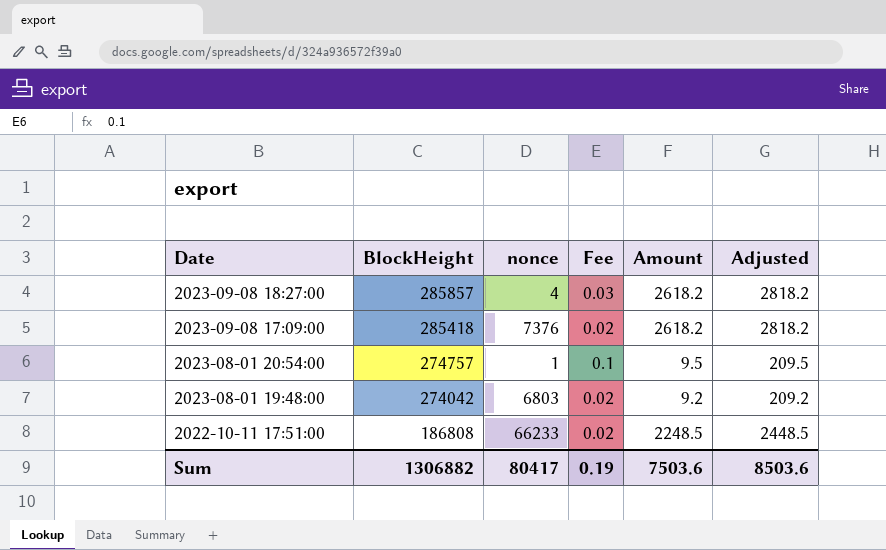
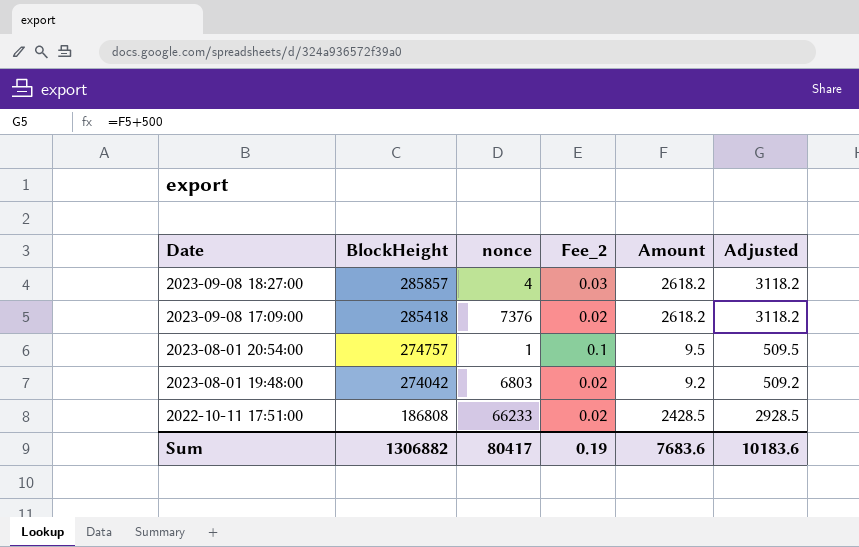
column name: Fee -> Fee_2
column Adjusted | formula: [Amount] + 200 -> [Amount] + 500
2022-10-11 17:51:00 | Amount: 2248.5 -> 2428.5
Sum | Amount: 7503.6 -> 7683.6
Sum | Adjusted: 8503.6 -> 10183.6

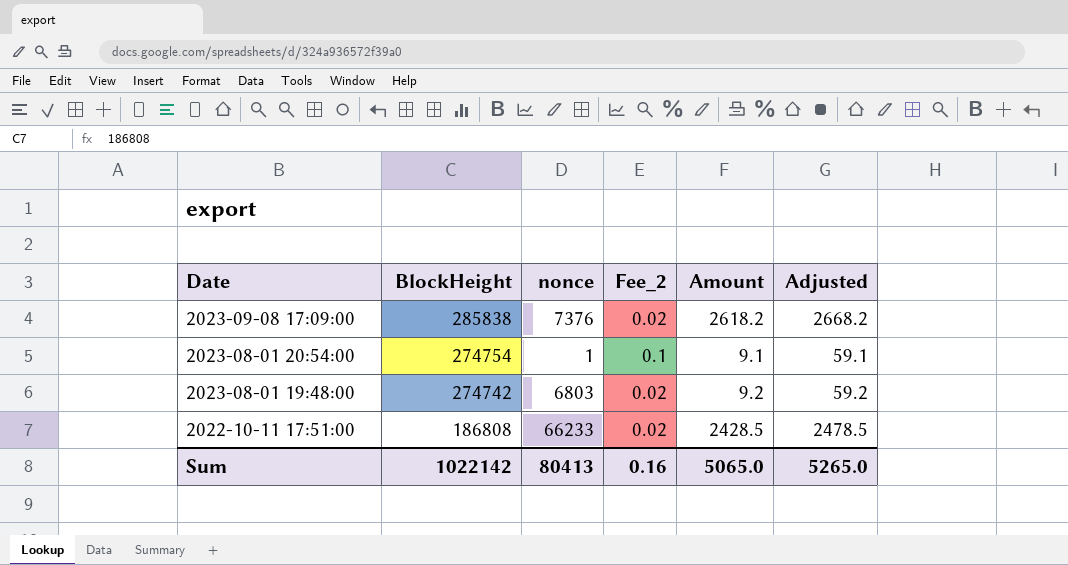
column Adjusted | formula: [Amount] + 500 -> [Amount] + 50
row 2023-09-08 18:27:00: 285857 | 4 | 0.03 | 2618.2 | 3118.2 -> none
2023-09-08 17:09:00 | BlockHeight: 285418 -> 285838
2023-08-01 20:54:00 | BlockHeight: 274757 -> 274754
2023-08-01 20:54:00 | Amount: 9.5 -> 9.1
2023-08-01 19:48:00 | BlockHeight: 274042 -> 274742
Sum | BlockHeight: 1306882 -> 1022142
Sum | nonce: 80417 -> 80413
Sum | Fee_2: 0.19 -> 0.16
Sum | Amount: 7683.6 -> 5065.0
Sum | Adjusted: 10183.6 -> 5265.0

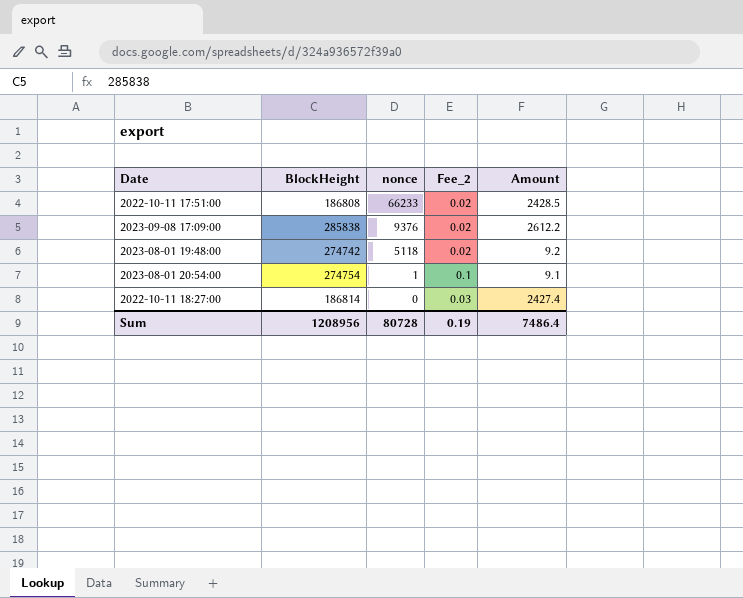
row order: Date descending -> nonce descending
column Adjusted | formula: [Amount] + 50 -> none
2023-09-08 17:09:00 | nonce: 7376 -> 9376
2023-09-08 17:09:00 | Amount: 2618.2 -> 2612.2
2023-08-01 19:48:00 | nonce: 6803 -> 5118
row 2022-10-11 18:27:00: none -> 186814 | 0 | 0.03 | 2427.4
Sum | BlockHeight: 1022142 -> 1208956
Sum | nonce: 80413 -> 80728
Sum | Fee_2: 0.16 -> 0.19
Sum | Amount: 5065.0 -> 7486.4

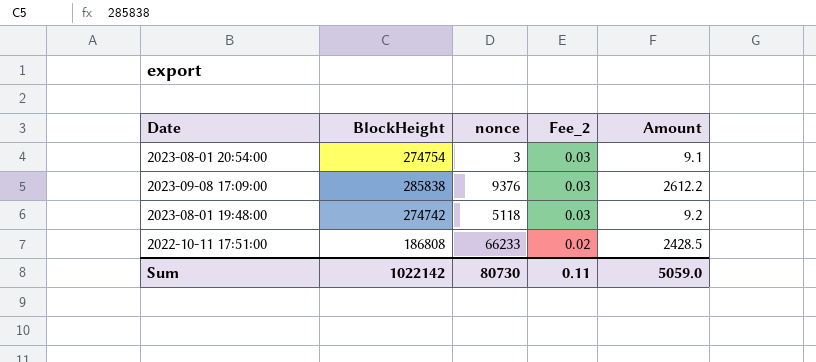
row order: nonce descending -> Fee_2 descending
row 2022-10-11 18:27:00: 186814 | 0 | 0.03 | 2427.4 -> none
2023-08-01 20:54:00 | nonce: 1 -> 3
2023-08-01 20:54:00 | Fee_2: 0.1 -> 0.03
2023-09-08 17:09:00 | Fee_2: 0.02 -> 0.03
2023-08-01 19:48:00 | Fee_2: 0.02 -> 0.03
Sum | BlockHeight: 1208956 -> 1022142
Sum | nonce: 80728 -> 80730
Sum | Fee_2: 0.19 -> 0.11
Sum | Amount: 7486.4 -> 5059.0

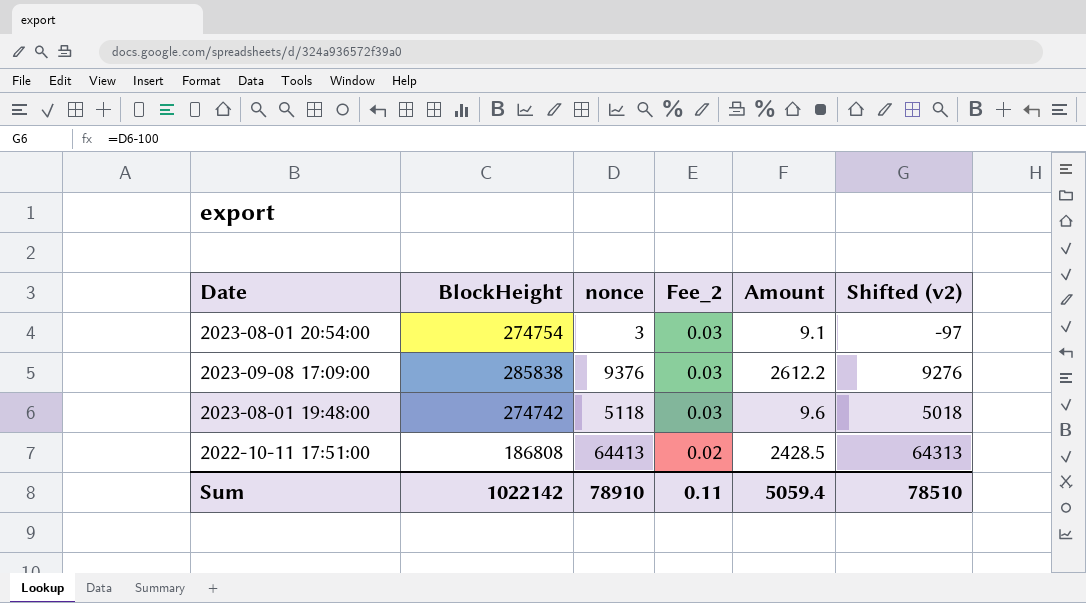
column Shifted (v2) | formula: none -> [nonce] - 100
2023-08-01 19:48:00 | Amount: 9.2 -> 9.6
2022-10-11 17:51:00 | nonce: 66233 -> 64413
Sum | nonce: 80730 -> 78910
Sum | Amount: 5059.0 -> 5059.4

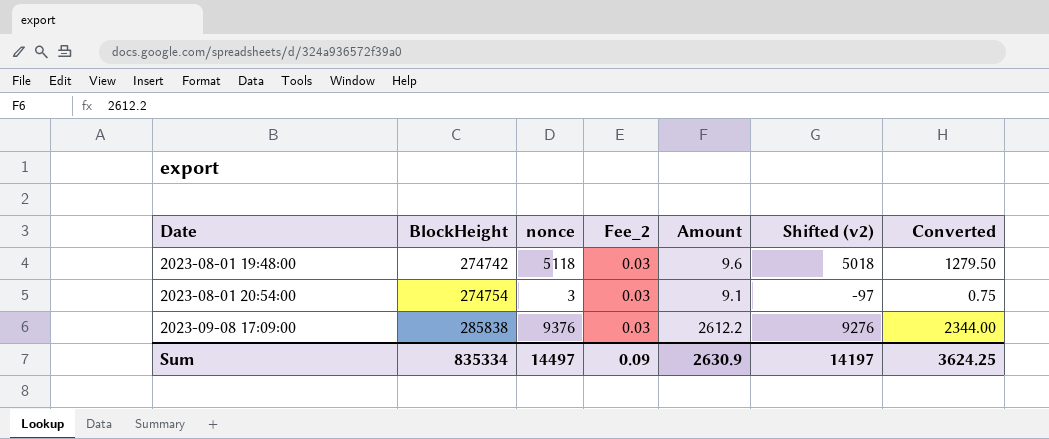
row order: Fee_2 descending -> Date ascending
column Converted | formula: none -> [nonce] * 0.25
row 2022-10-11 17:51:00: 186808 | 64413 | 0.02 | 2428.5 | 64313 -> none
Sum | BlockHeight: 1022142 -> 835334
Sum | nonce: 78910 -> 14497
Sum | Fee_2: 0.11 -> 0.09
Sum | Amount: 5059.4 -> 2630.9
Sum | Shifted (v2): 78510 -> 14197

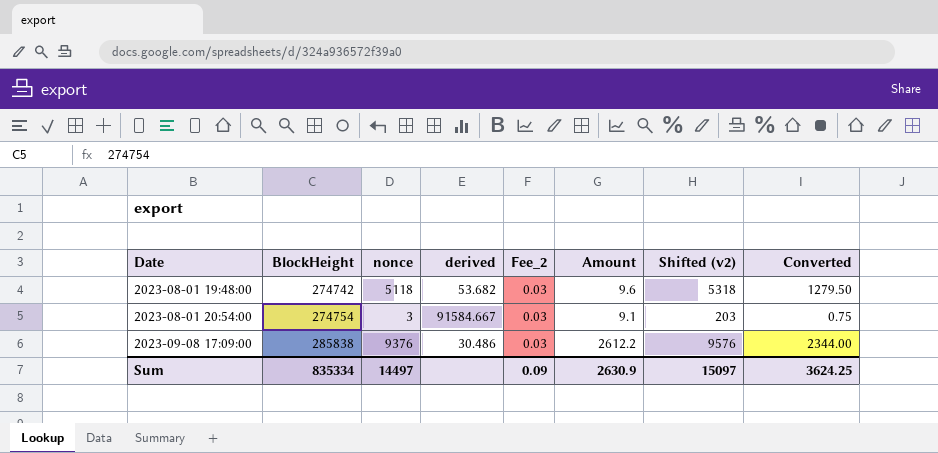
column derived | formula: none -> [BlockHeight] / [nonce]
column Shifted (v2) | formula: [nonce] - 100 -> [nonce] + 200
Sum | Shifted (v2): 14197 -> 15097

